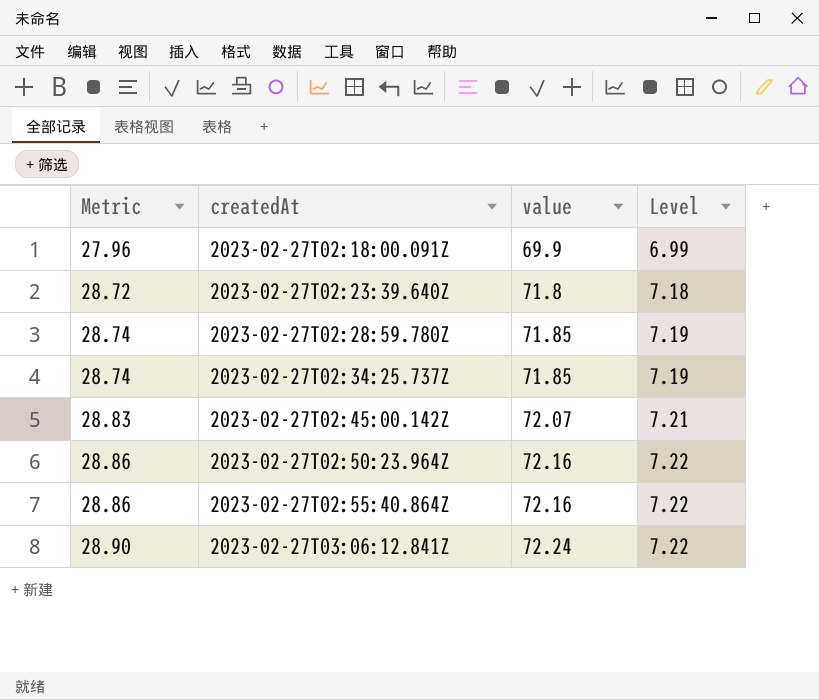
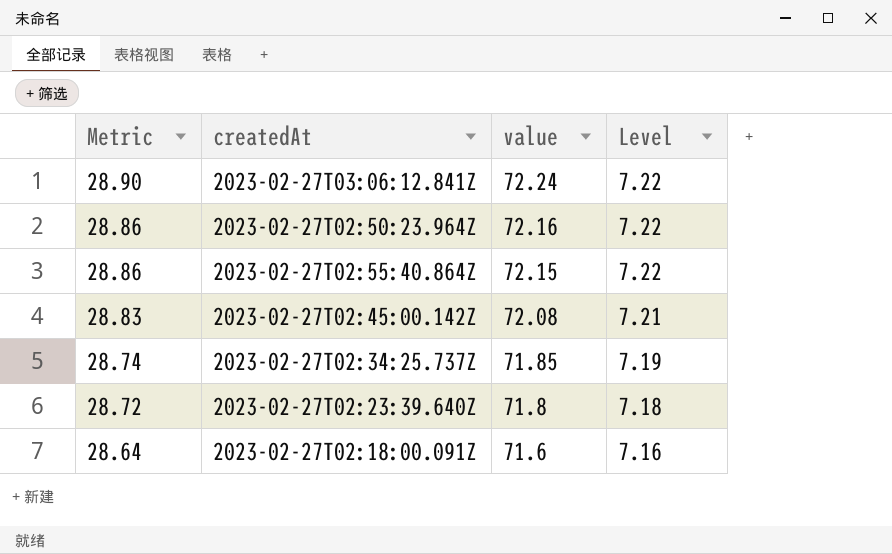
row order: Metric ascending -> Metric descending
row 2023-02-27T02:28:59.780Z: 28.74 | 71.85 | 7.19 -> none
2023-02-27T02:55:40.864Z | value: 72.16 -> 72.15
2023-02-27T02:45:00.142Z | value: 72.07 -> 72.08
2023-02-27T02:18:00.091Z | Metric: 27.96 -> 28.64
2023-02-27T02:18:00.091Z | value: 69.9 -> 71.6
2023-02-27T02:18:00.091Z | Level: 6.99 -> 7.16

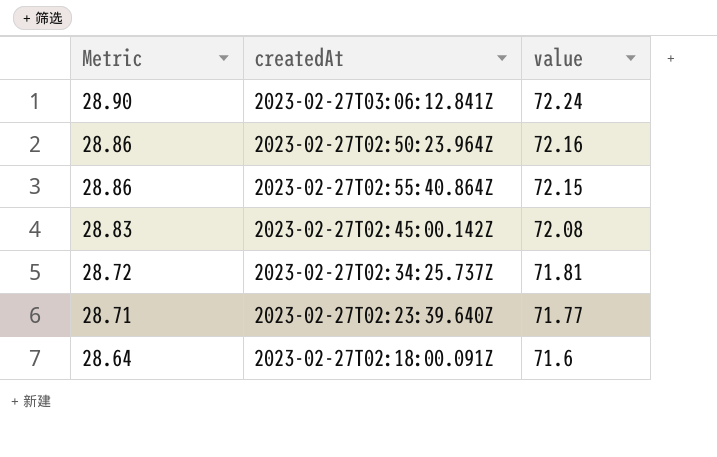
column Level | formula: [value] * 0.1 -> none
2023-02-27T02:34:25.737Z | Metric: 28.74 -> 28.72
2023-02-27T02:34:25.737Z | value: 71.85 -> 71.81
2023-02-27T02:23:39.640Z | Metric: 28.72 -> 28.71
2023-02-27T02:23:39.640Z | value: 71.8 -> 71.77

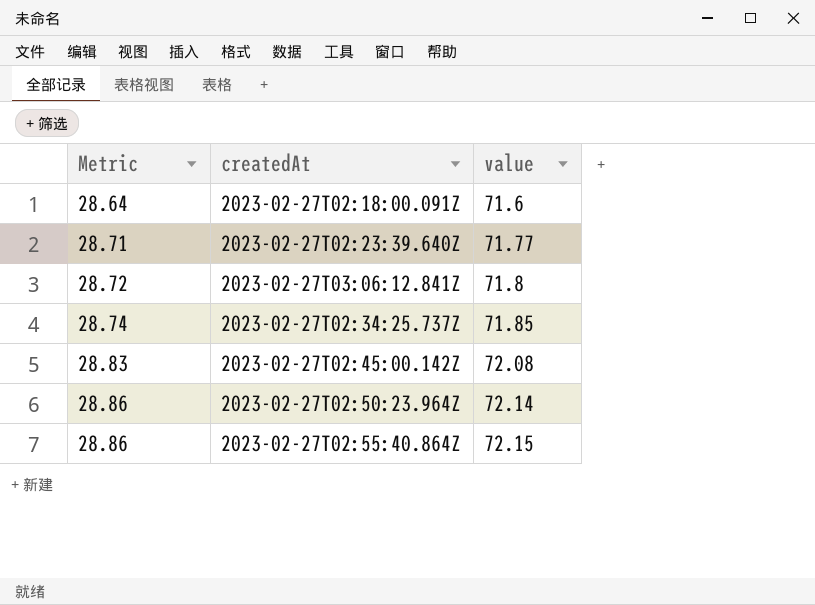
row order: Metric descending -> Metric ascending
2023-02-27T03:06:12.841Z | Metric: 28.90 -> 28.72
2023-02-27T03:06:12.841Z | value: 72.24 -> 71.8
2023-02-27T02:34:25.737Z | Metric: 28.72 -> 28.74
2023-02-27T02:34:25.737Z | value: 71.81 -> 71.85
2023-02-27T02:50:23.964Z | value: 72.16 -> 72.14

